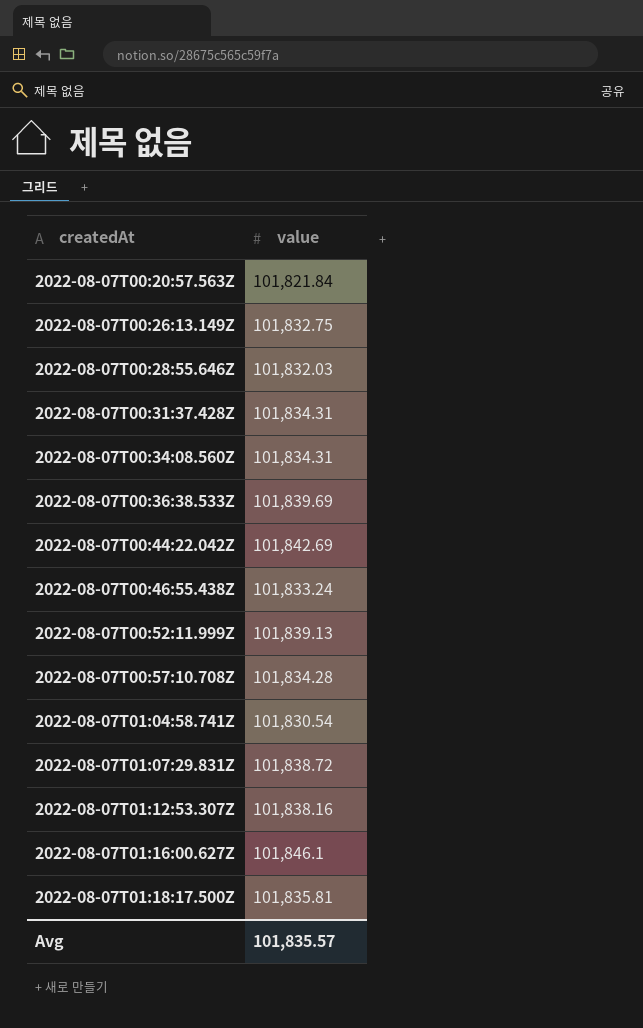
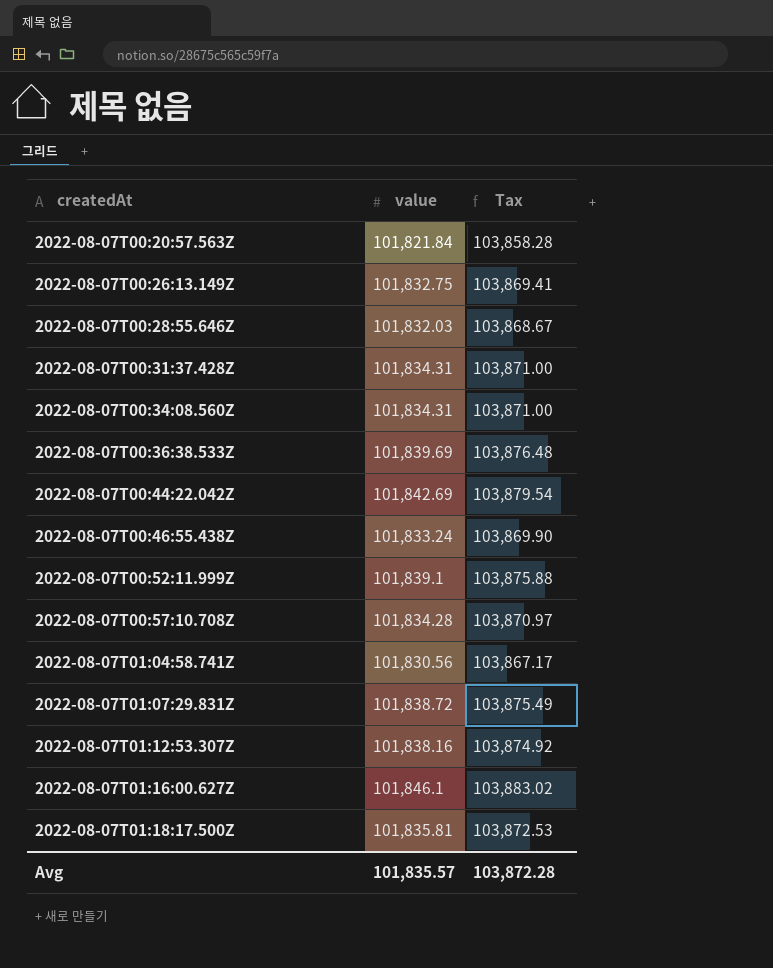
column Tax | formula: none -> [value] * 1.02
2022-08-07T00:52:11.999Z | value: 101,839.13 -> 101,839.1
2022-08-07T01:04:58.741Z | value: 101,830.54 -> 101,830.56

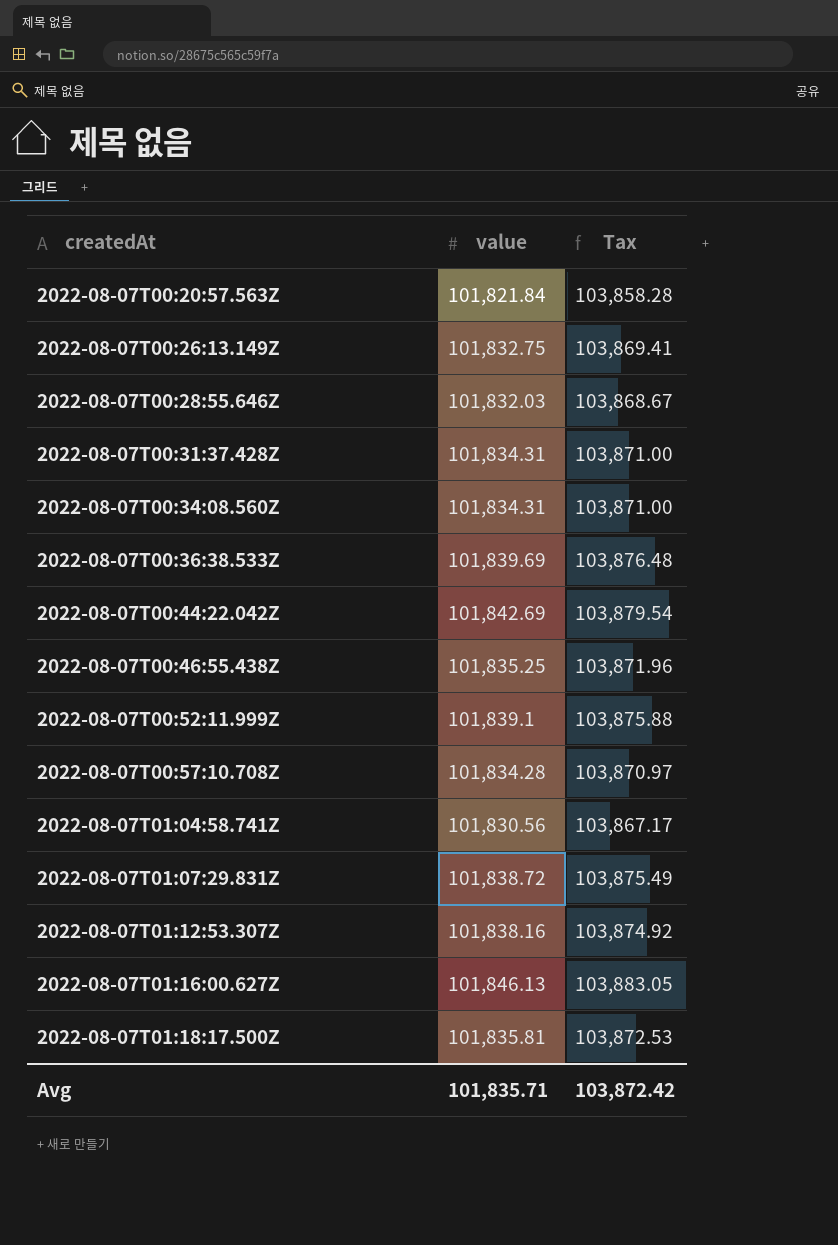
2022-08-07T00:46:55.438Z | value: 101,833.24 -> 101,835.25
2022-08-07T00:46:55.438Z | Tax: 103,869.90 -> 103,871.96
2022-08-07T01:16:00.627Z | value: 101,846.1 -> 101,846.13
2022-08-07T01:16:00.627Z | Tax: 103,883.02 -> 103,883.05
Avg | value: 101,835.57 -> 101,835.71
Avg | Tax: 103,872.28 -> 103,872.42

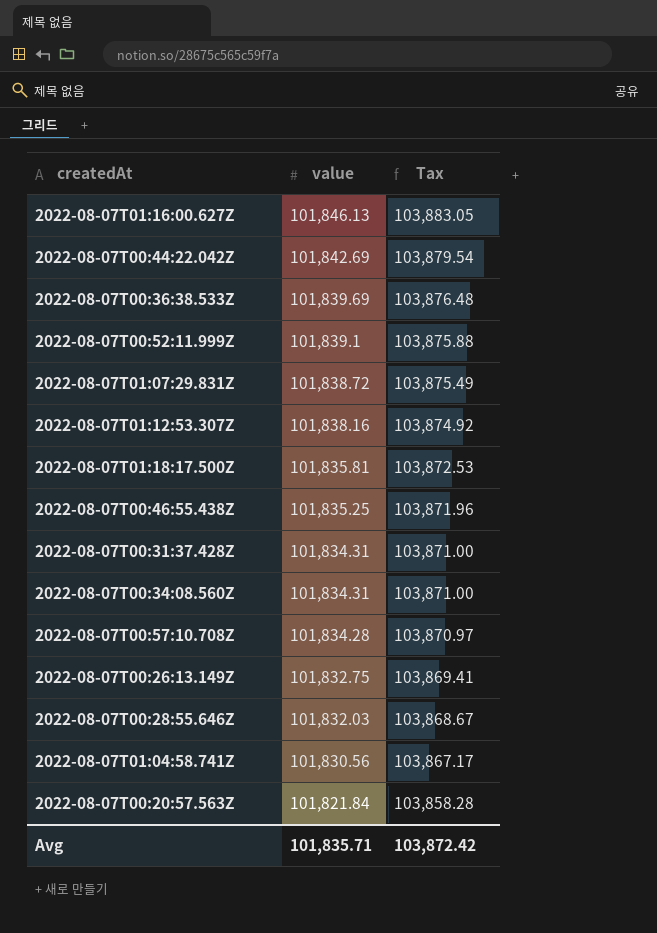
row order: createdAt ascending -> value descending

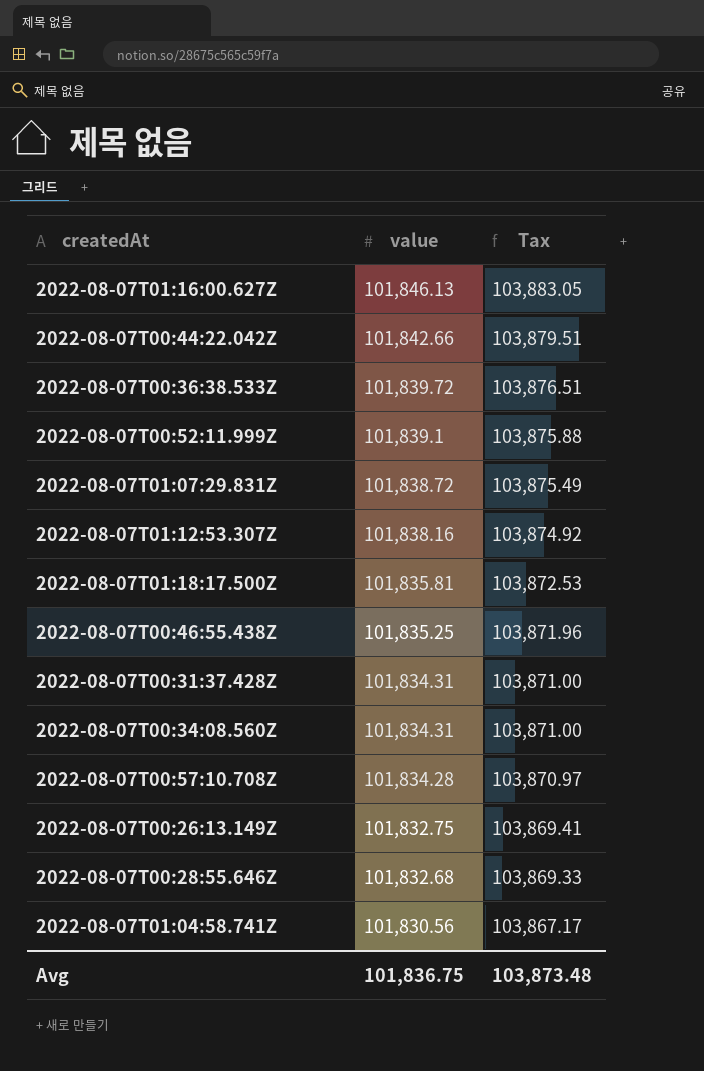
row 2022-08-07T00:20:57.563Z: 101,821.84 | 103,858.28 -> none
2022-08-07T00:44:22.042Z | value: 101,842.69 -> 101,842.66
2022-08-07T00:44:22.042Z | Tax: 103,879.54 -> 103,879.51
2022-08-07T00:36:38.533Z | value: 101,839.69 -> 101,839.72
2022-08-07T00:36:38.533Z | Tax: 103,876.48 -> 103,876.51
2022-08-07T00:28:55.646Z | value: 101,832.03 -> 101,832.68
2022-08-07T00:28:55.646Z | Tax: 103,868.67 -> 103,869.33
Avg | value: 101,835.71 -> 101,836.75
Avg | Tax: 103,872.42 -> 103,873.48

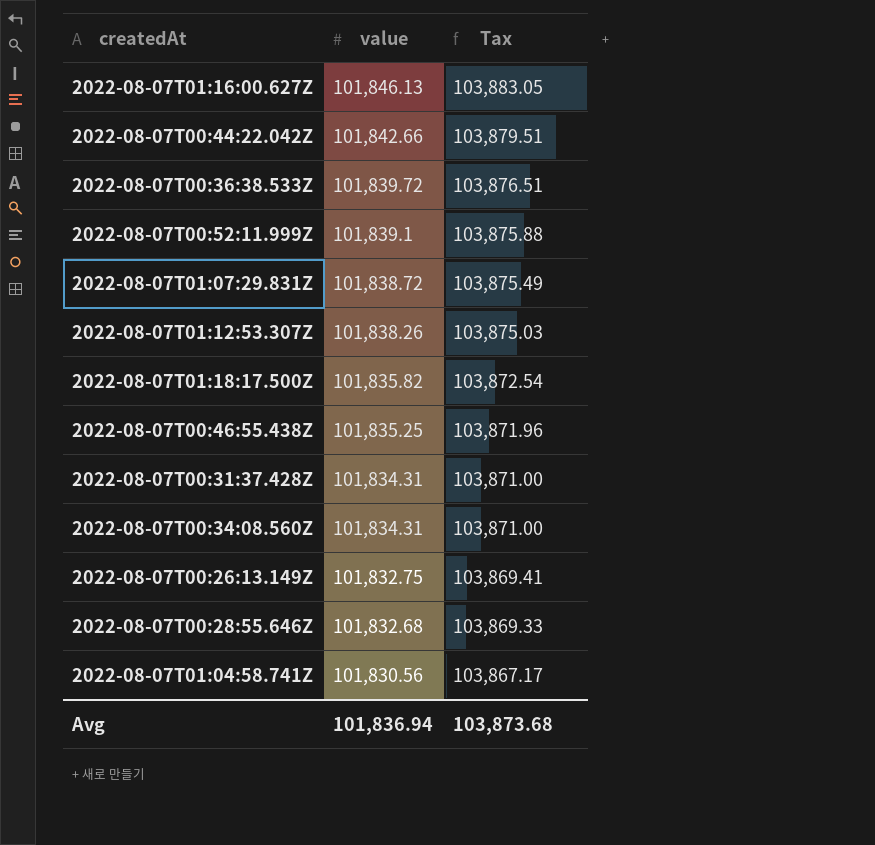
row 2022-08-07T00:57:10.708Z: 101,834.28 | 103,870.97 -> none
2022-08-07T01:12:53.307Z | value: 101,838.16 -> 101,838.26
2022-08-07T01:12:53.307Z | Tax: 103,874.92 -> 103,875.03
2022-08-07T01:18:17.500Z | value: 101,835.81 -> 101,835.82
2022-08-07T01:18:17.500Z | Tax: 103,872.53 -> 103,872.54
Avg | value: 101,836.75 -> 101,836.94
Avg | Tax: 103,873.48 -> 103,873.68

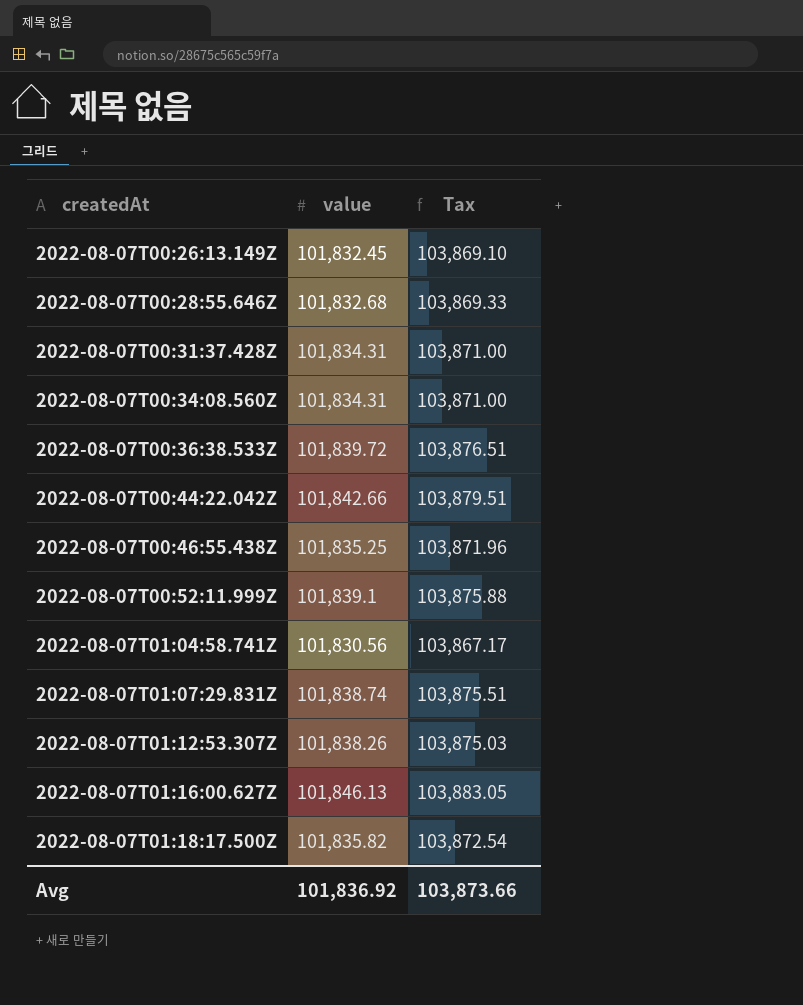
row order: value descending -> createdAt ascending
2022-08-07T00:26:13.149Z | value: 101,832.75 -> 101,832.45
2022-08-07T00:26:13.149Z | Tax: 103,869.41 -> 103,869.10
2022-08-07T01:07:29.831Z | value: 101,838.72 -> 101,838.74
2022-08-07T01:07:29.831Z | Tax: 103,875.49 -> 103,875.51
Avg | value: 101,836.94 -> 101,836.92
Avg | Tax: 103,873.68 -> 103,873.66

